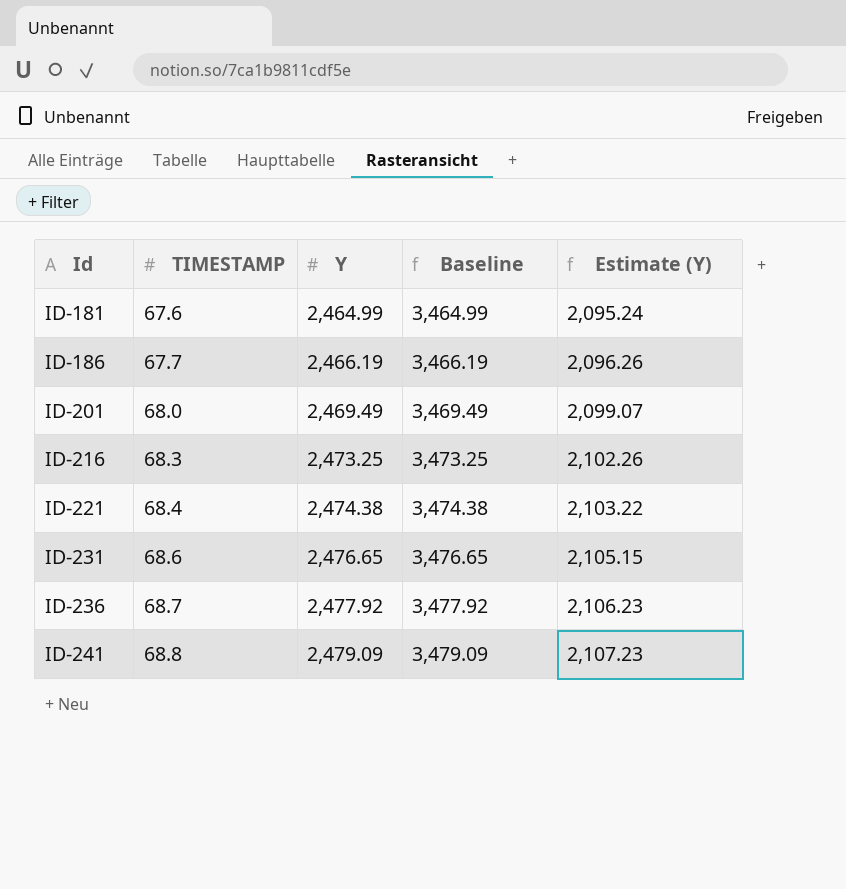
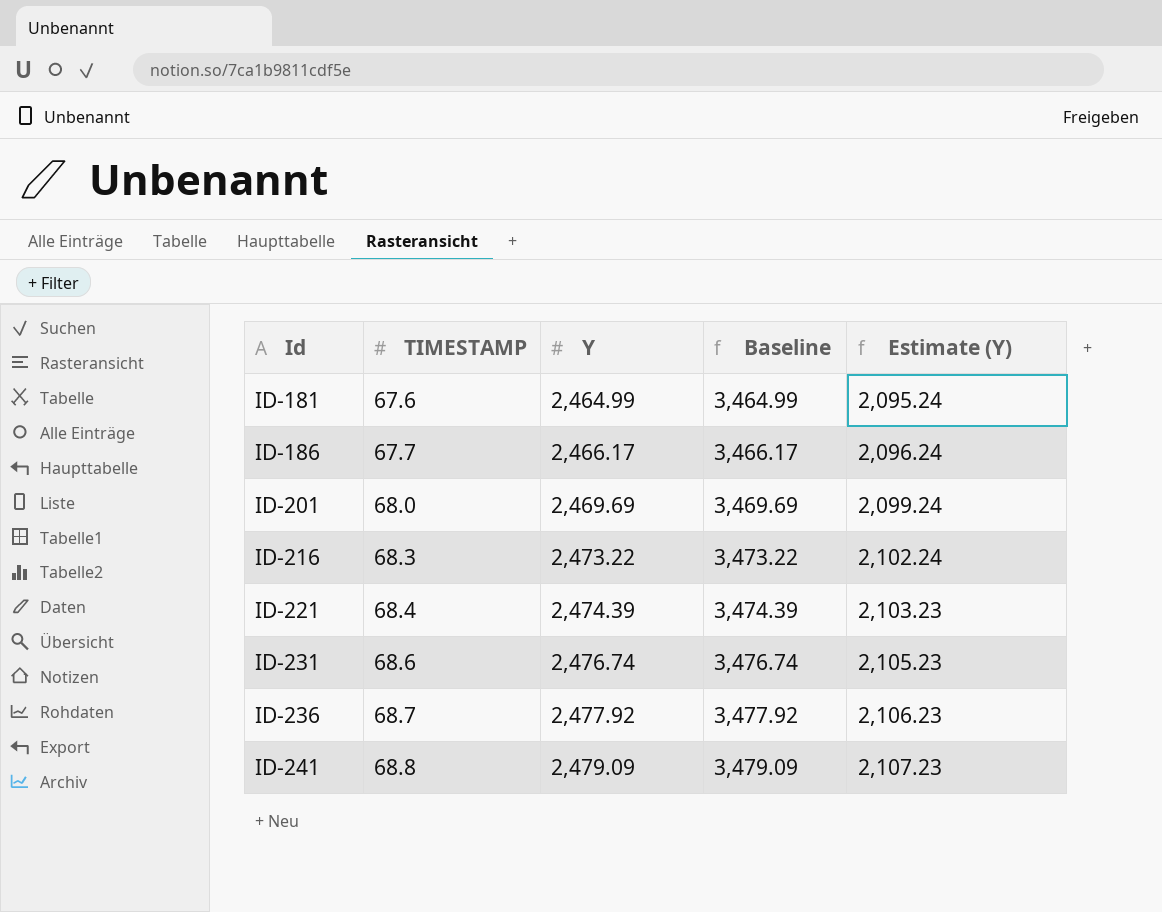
ID-186 | Y: 2,466.19 -> 2,466.17
ID-186 | Baseline: 3,466.19 -> 3,466.17
ID-186 | Estimate (Y): 2,096.26 -> 2,096.24
ID-201 | Y: 2,469.49 -> 2,469.69
ID-201 | Baseline: 3,469.49 -> 3,469.69
ID-201 | Estimate (Y): 2,099.07 -> 2,099.24
ID-216 | Y: 2,473.25 -> 2,473.22
ID-216 | Baseline: 3,473.25 -> 3,473.22
ID-216 | Estimate (Y): 2,102.26 -> 2,102.24
ID-221 | Y: 2,474.38 -> 2,474.39
ID-221 | Baseline: 3,474.38 -> 3,474.39
ID-221 | Estimate (Y): 2,103.22 -> 2,103.23
ID-231 | Y: 2,476.65 -> 2,476.74
ID-231 | Baseline: 3,476.65 -> 3,476.74
ID-231 | Estimate (Y): 2,105.15 -> 2,105.23

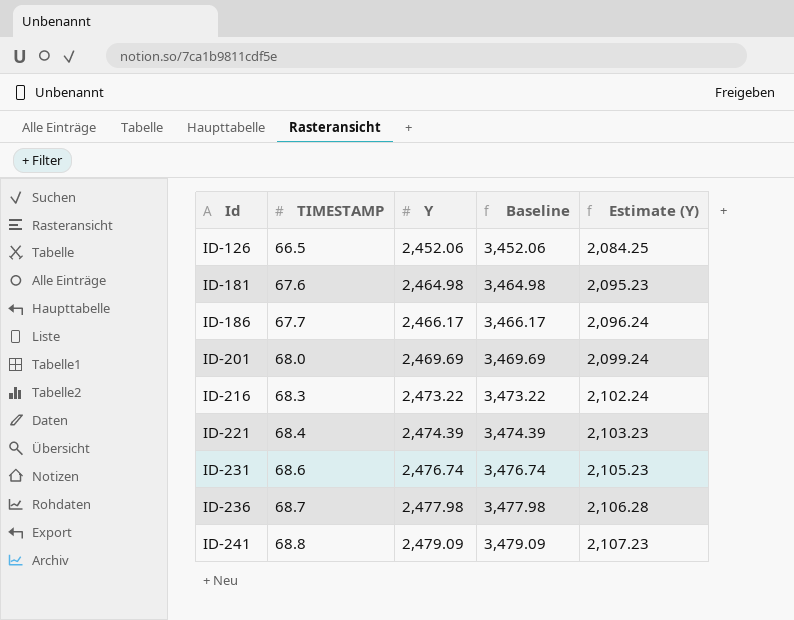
row ID-126: none -> 66.5 | 2,452.06 | 3,452.06 | 2,084.25
ID-181 | Y: 2,464.99 -> 2,464.98
ID-181 | Baseline: 3,464.99 -> 3,464.98
ID-181 | Estimate (Y): 2,095.24 -> 2,095.23
ID-236 | Y: 2,477.92 -> 2,477.98
ID-236 | Baseline: 3,477.92 -> 3,477.98
ID-236 | Estimate (Y): 2,106.23 -> 2,106.28

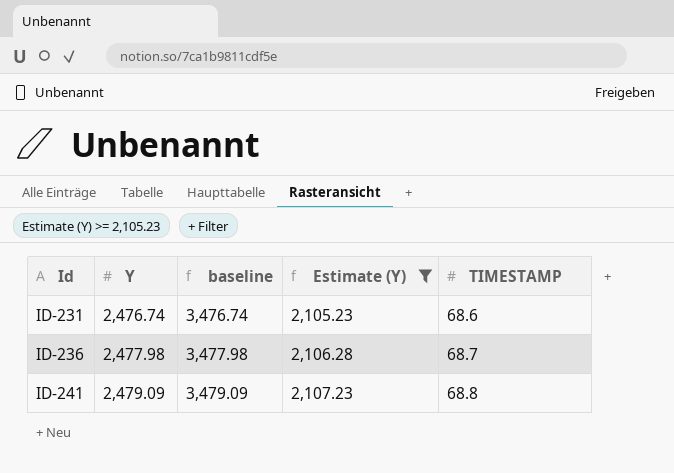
filter: none -> Estimate (Y) >= 2,105.23
column name: Baseline -> baseline
column TIMESTAMP | position: 2 -> 5

